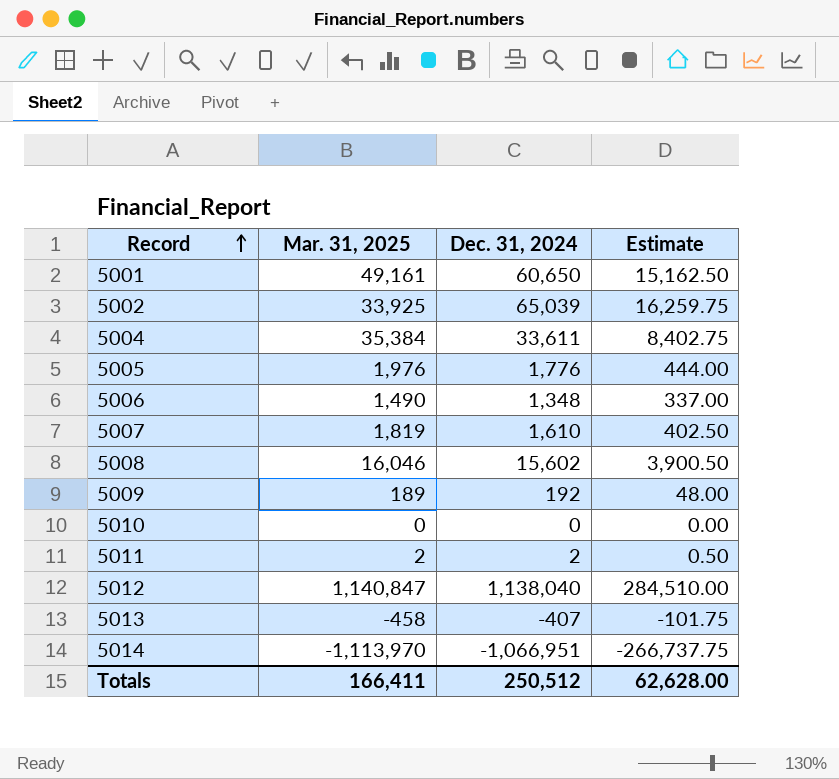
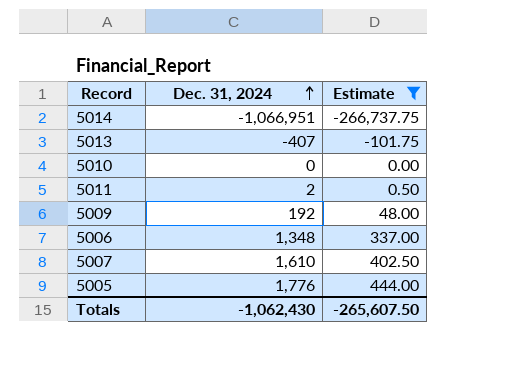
filter: none -> Estimate <= 444.00
row order: Record ascending -> Dec. 31, 2024 ascending
column Mar. 31, 2025 | position: 2 -> none
Totals | Dec. 31, 2024: 250,512 -> -1,062,430
Totals | Estimate: 62,628.00 -> -265,607.50

